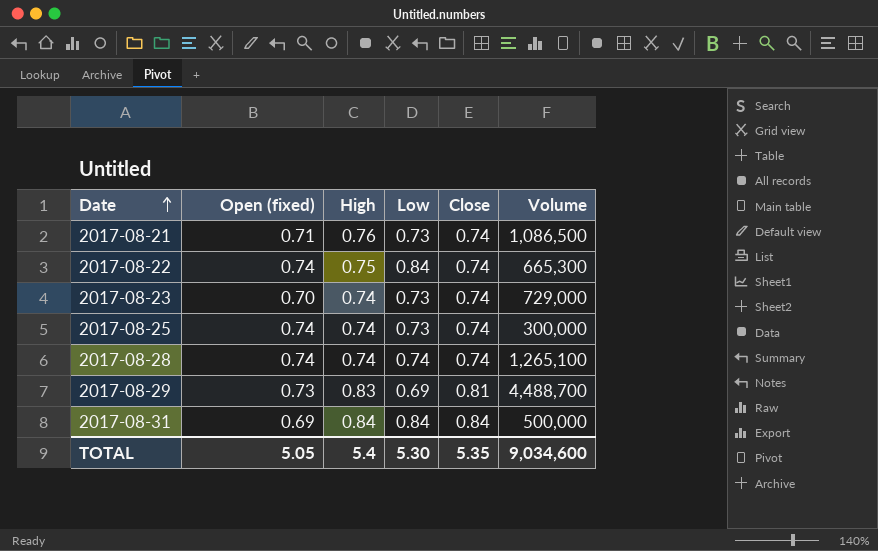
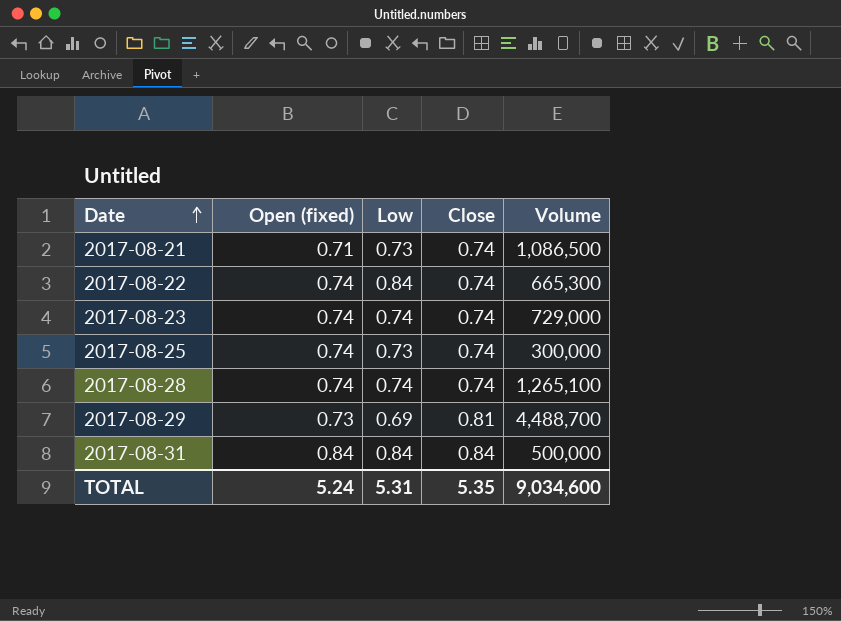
column High | position: 3 -> none
2017-08-23 | Open (fixed): 0.70 -> 0.74
2017-08-23 | Low: 0.73 -> 0.74
2017-08-31 | Open (fixed): 0.69 -> 0.84
TOTAL | Open (fixed): 5.05 -> 5.24
TOTAL | Low: 5.30 -> 5.31

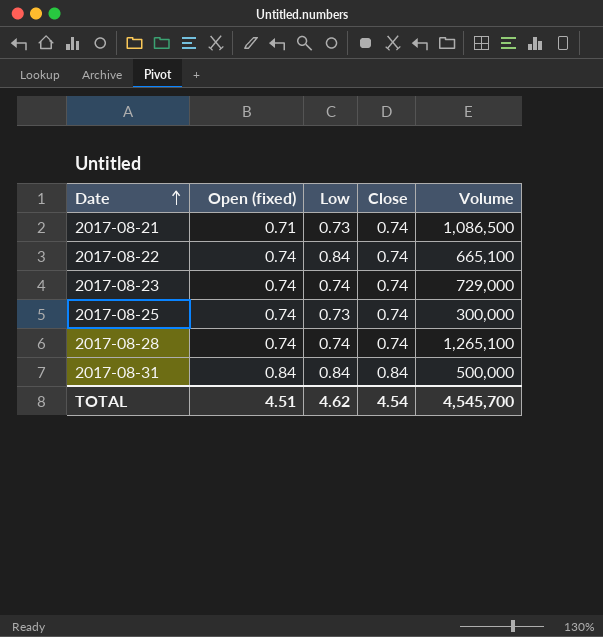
row 2017-08-29: 0.73 | 0.69 | 0.81 | 4,488,700 -> none
2017-08-22 | Volume: 665,300 -> 665,100
TOTAL | Open (fixed): 5.24 -> 4.51
TOTAL | Low: 5.31 -> 4.62
TOTAL | Close: 5.35 -> 4.54
TOTAL | Volume: 9,034,600 -> 4,545,700

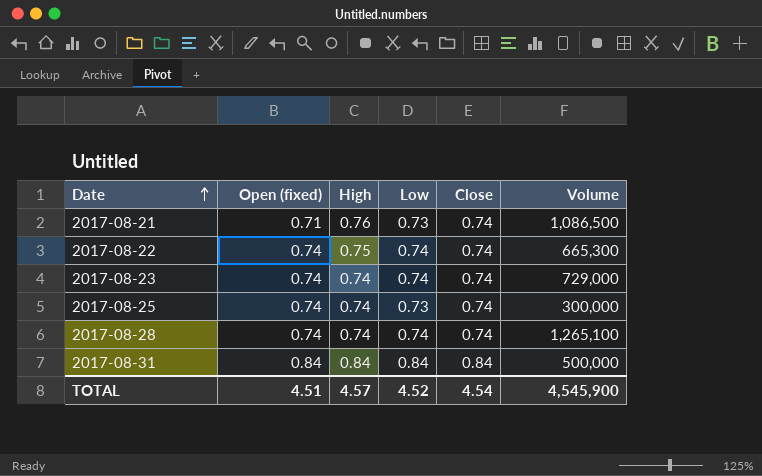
column High | position: none -> 3
2017-08-22 | Low: 0.84 -> 0.74
2017-08-22 | Volume: 665,100 -> 665,300
TOTAL | Low: 4.62 -> 4.52
TOTAL | Volume: 4,545,700 -> 4,545,900

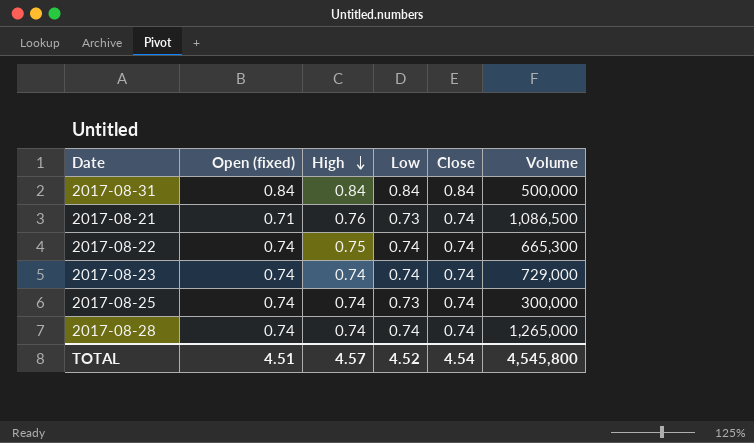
row order: Date ascending -> High descending
2017-08-28 | Volume: 1,265,100 -> 1,265,000
TOTAL | Volume: 4,545,900 -> 4,545,800

